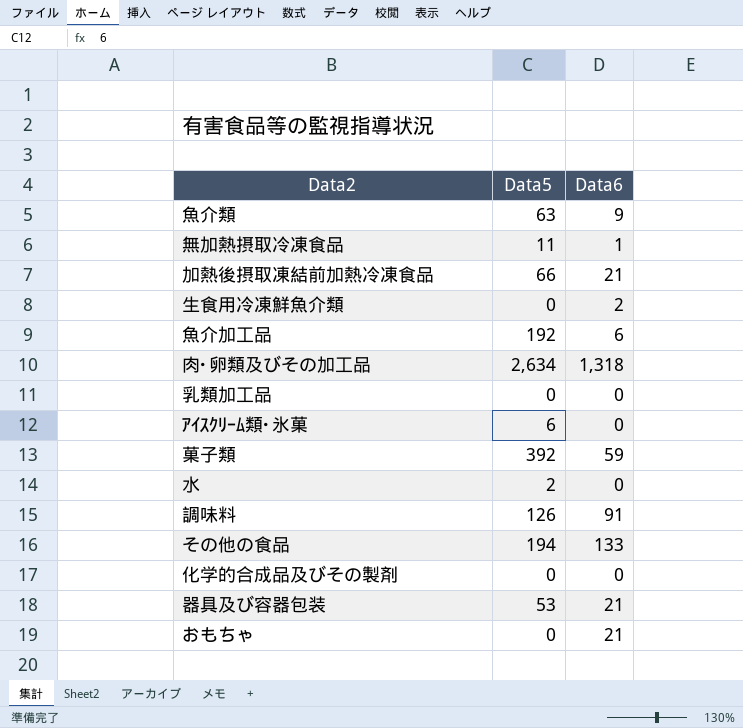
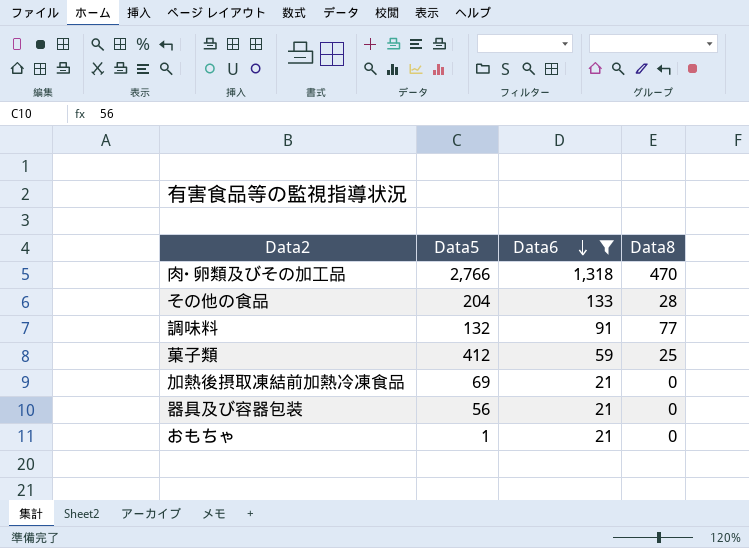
filter: none -> Data6 >= 21
row order: none -> Data6 descending
column Data8 | position: none -> 4
肉･卵類及びその加工品 | Data5: 2,634 -> 2,766
その他の食品 | Data5: 194 -> 204
調味料 | Data5: 126 -> 132
菓子類 | Data5: 392 -> 412
加熱後摂取凍結前加熱冷凍食品 | Data5: 66 -> 69
器具及び容器包装 | Data5: 53 -> 56
おもちゃ | Data5: 0 -> 1

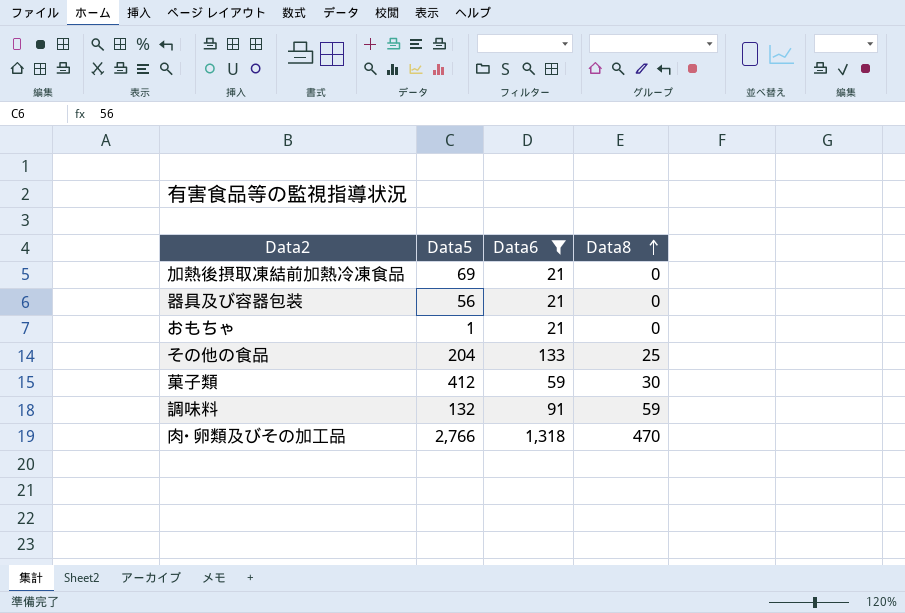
row order: Data6 descending -> Data8 ascending
その他の食品 | Data8: 28 -> 25
菓子類 | Data8: 25 -> 30
調味料 | Data8: 77 -> 59

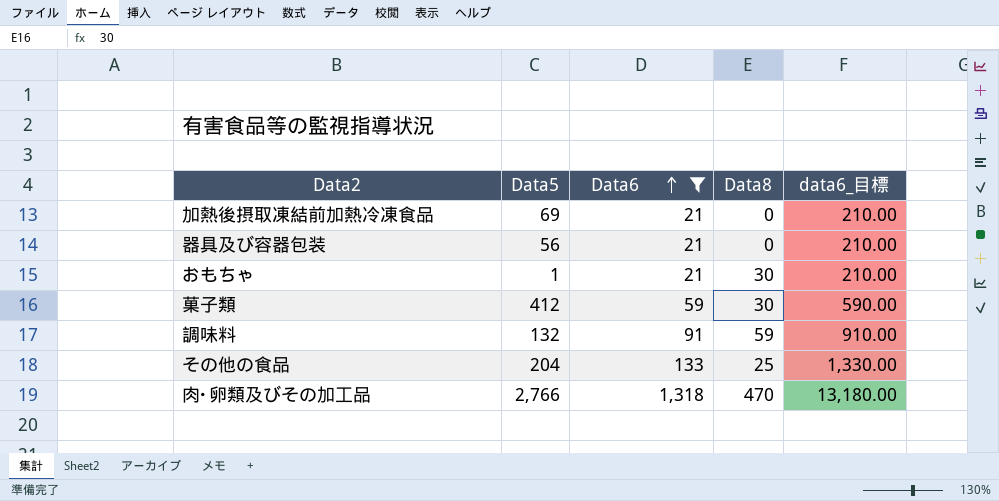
row order: Data8 ascending -> Data6 ascending
column data6_目標 | formula: none -> [Data6] * 10
おもちゃ | Data8: 0 -> 30

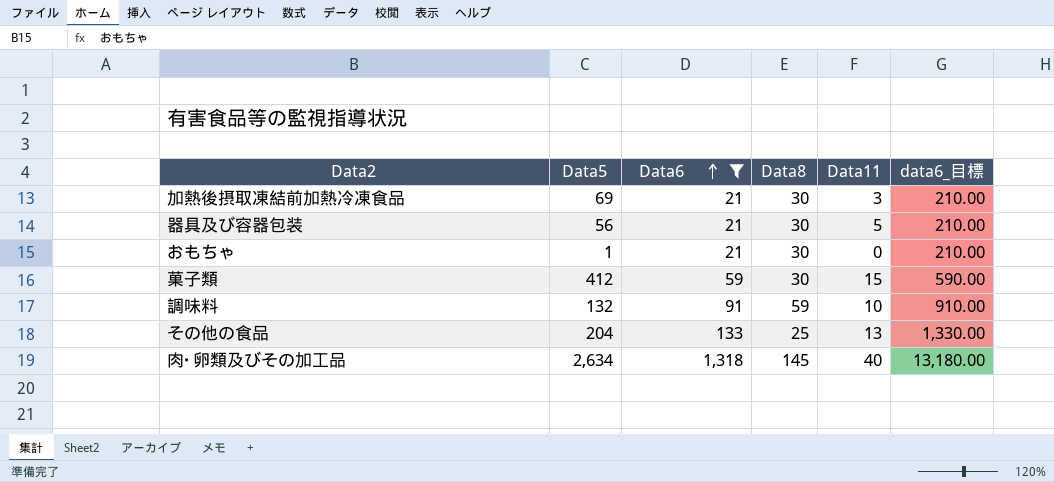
column Data11 | position: none -> 5
加熱後摂取凍結前加熱冷凍食品 | Data8: 0 -> 30
器具及び容器包装 | Data8: 0 -> 30
肉･卵類及びその加工品 | Data5: 2,766 -> 2,634
肉･卵類及びその加工品 | Data8: 470 -> 145

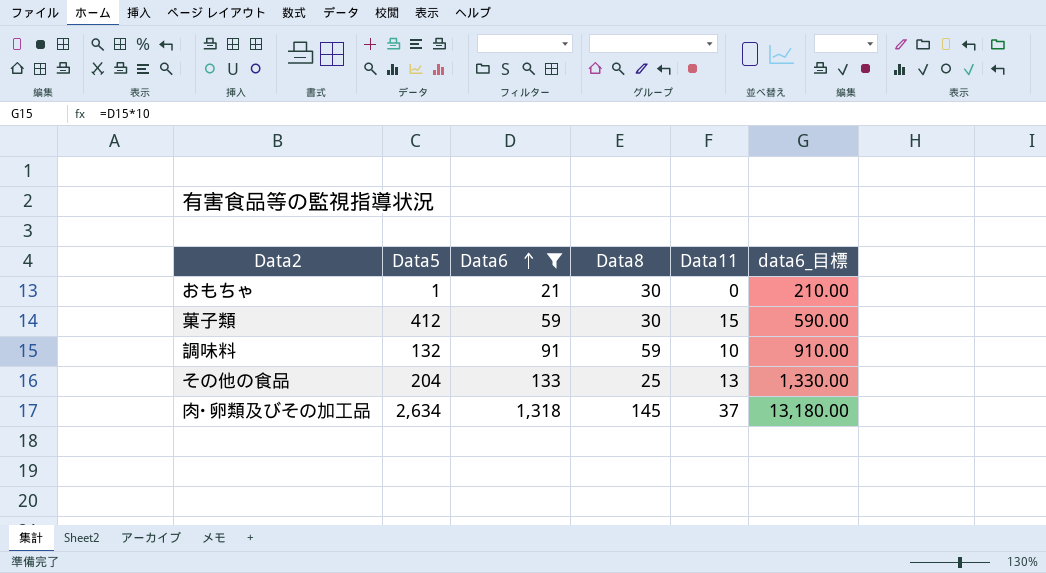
row 加熱後摂取凍結前加熱冷凍食品: 69 | 21 | 30 | 3 | 210.00 -> none
row 器具及び容器包装: 56 | 21 | 30 | 5 | 210.00 -> none
肉･卵類及びその加工品 | Data11: 40 -> 37

